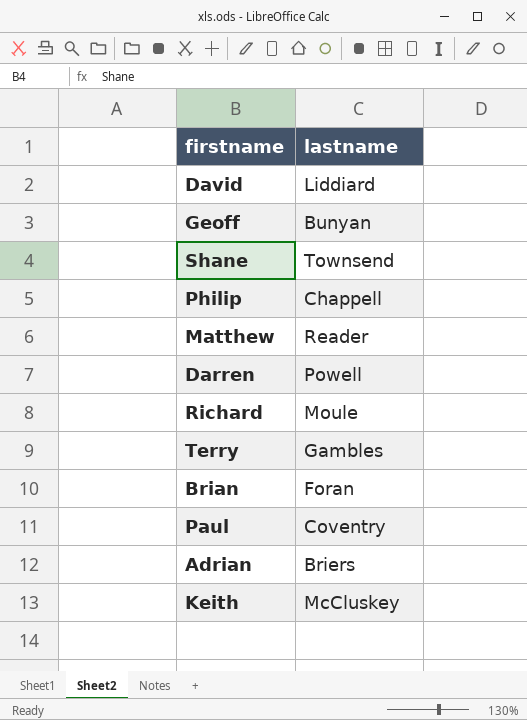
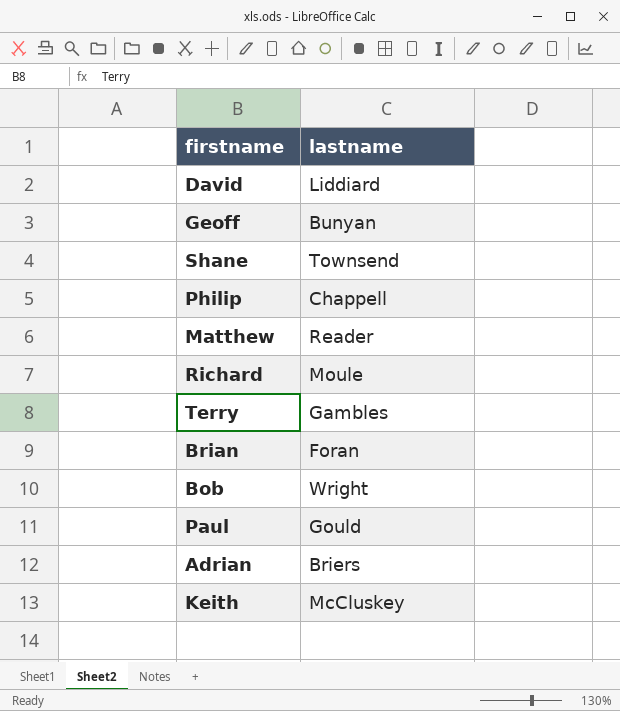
row Darren: Powell -> none
row Bob: none -> Wright
Paul | lastname: Coventry -> Gould

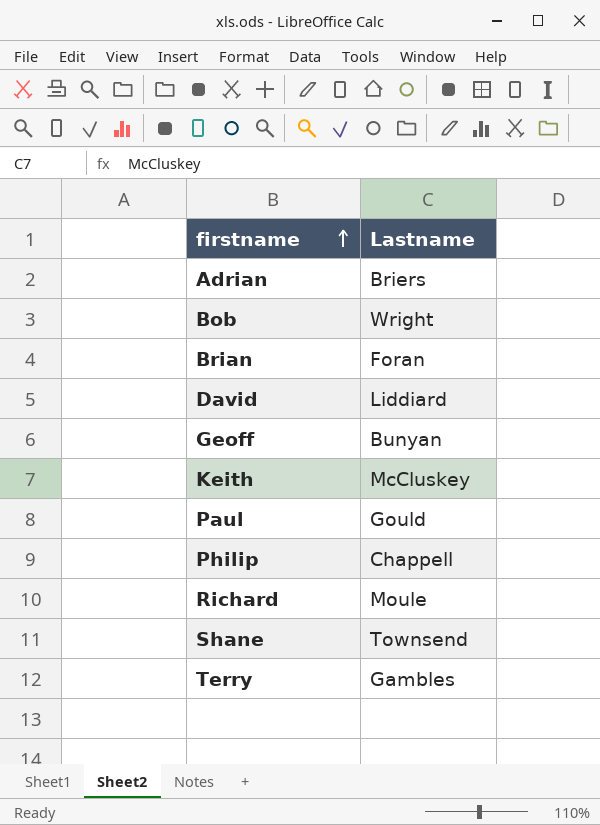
row order: none -> firstname ascending
column name: lastname -> Lastname
row Matthew: Reader -> none

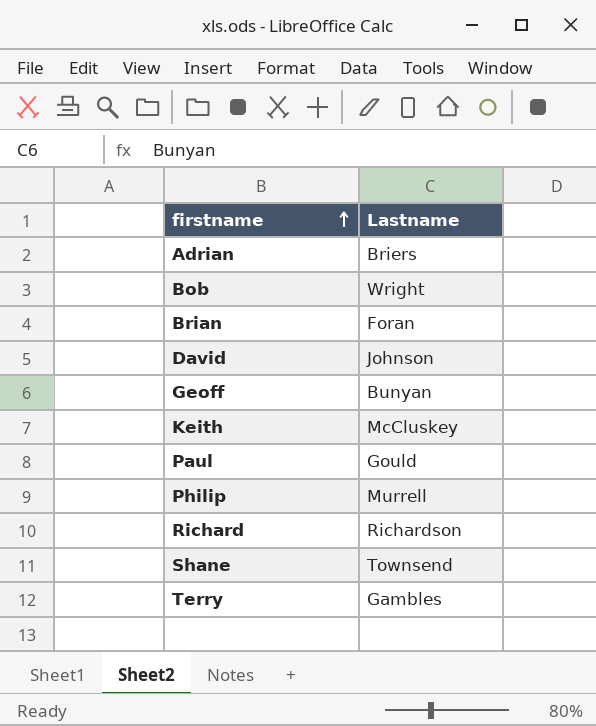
David | Lastname: Liddiard -> Johnson
Philip | Lastname: Chappell -> Murrell
Richard | Lastname: Moule -> Richardson

